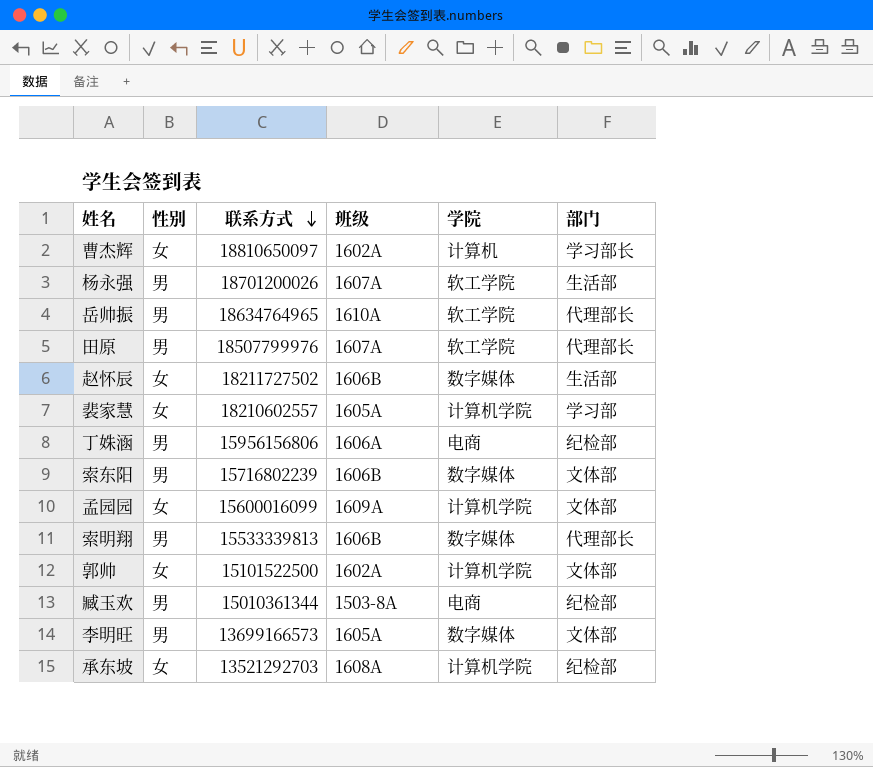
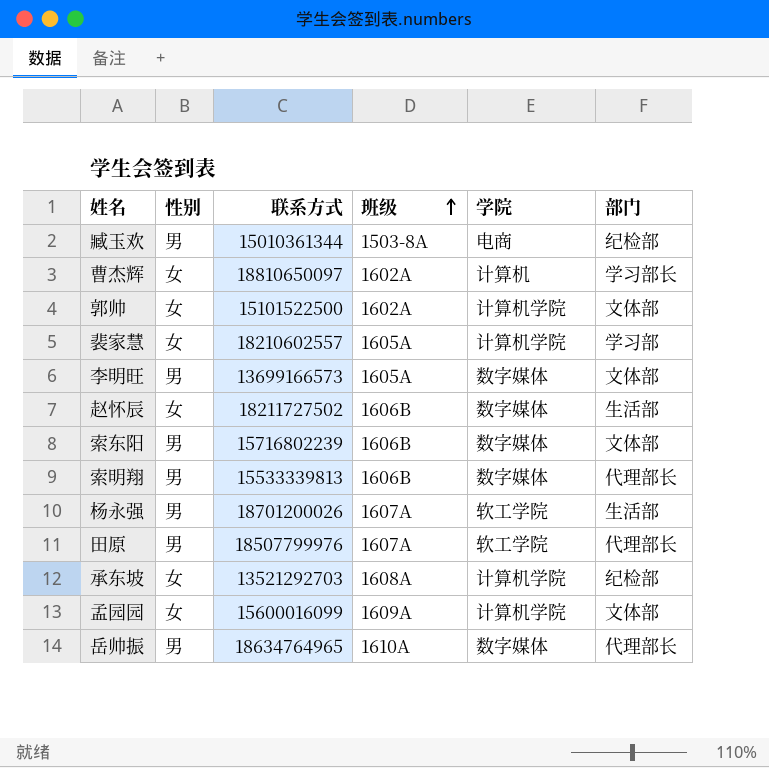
row order: 联系方式 descending -> 班级 ascending
row 丁姝涵: 男 | 15956156806 | 1606A | 电商 | 纪检部 -> none
岳帅振 | 学院: 软工学院 -> 数字媒体

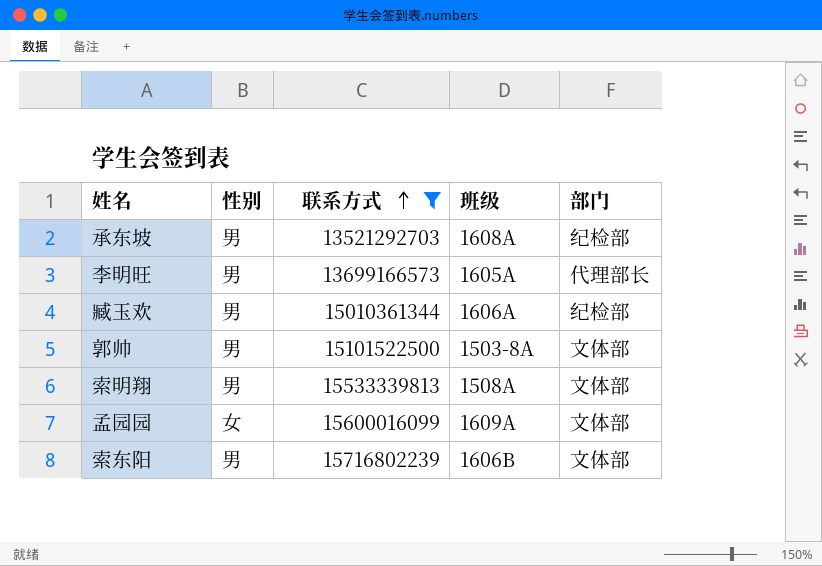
filter: none -> 联系方式 <= 15716802239
row order: 班级 ascending -> 联系方式 ascending
column 学院 | position: 5 -> none
承东坡 | 性别: 女 -> 男
李明旺 | 部门: 文体部 -> 代理部长
臧玉欢 | 班级: 1503-8A -> 1606A
郭帅 | 性别: 女 -> 男
郭帅 | 班级: 1602A -> 1503-8A
索明翔 | 班级: 1606B -> 1508A
索明翔 | 部门: 代理部长 -> 文体部

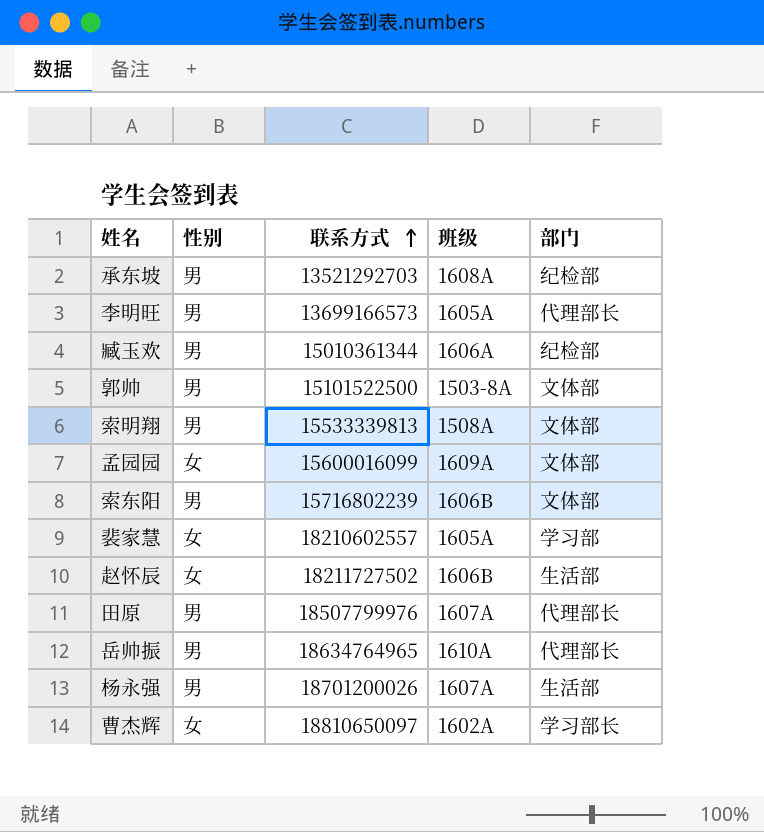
filter: 联系方式 <= 15716802239 -> none

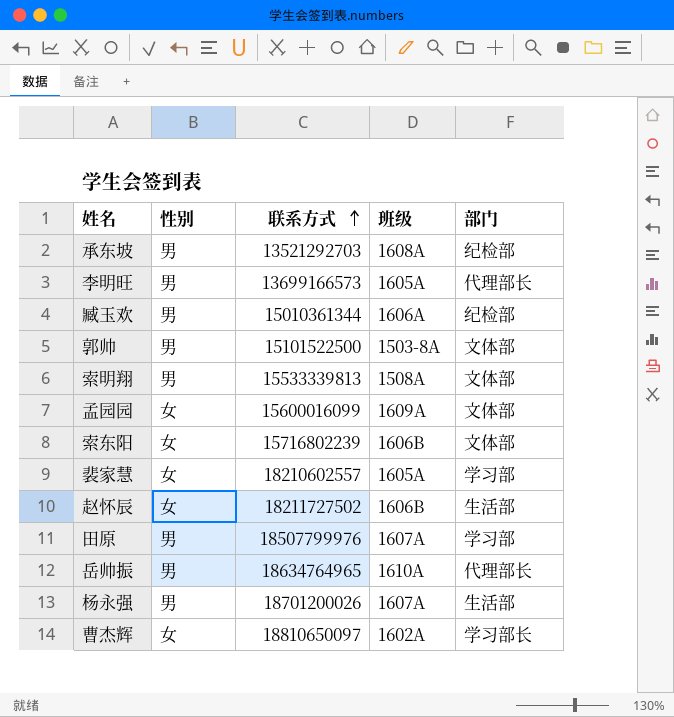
索东阳 | 性别: 男 -> 女
田原 | 部门: 代理部长 -> 学习部

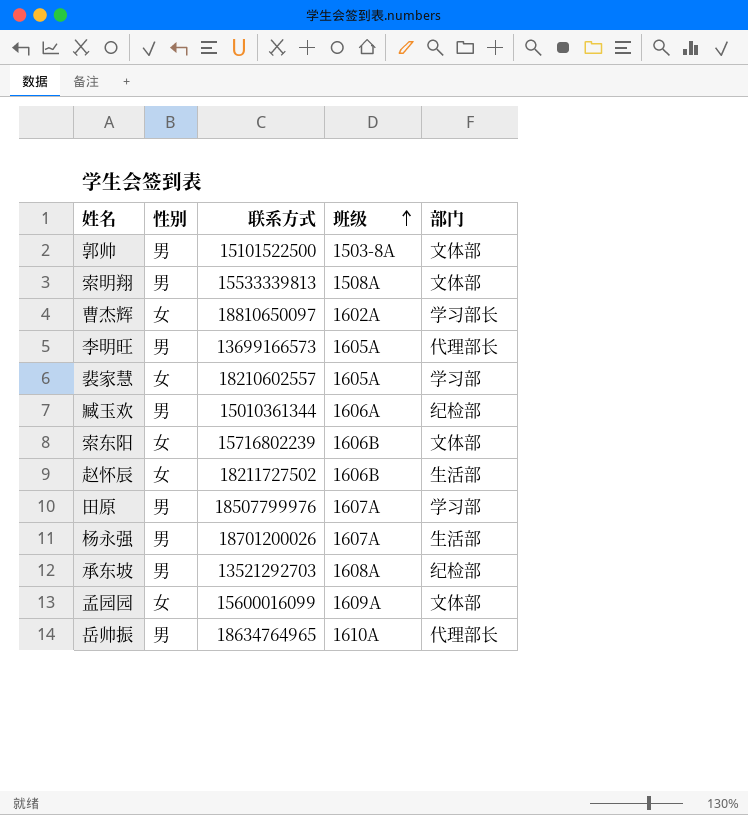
row order: 联系方式 ascending -> 班级 ascending

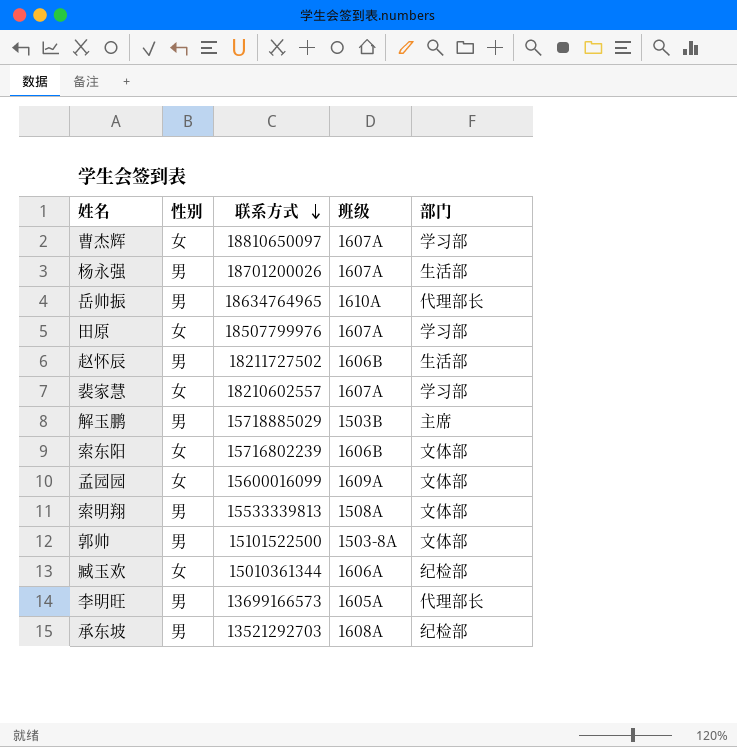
row order: 班级 ascending -> 联系方式 descending
曹杰辉 | 班级: 1602A -> 1607A
曹杰辉 | 部门: 学习部长 -> 学习部
田原 | 性别: 男 -> 女
赵怀辰 | 性别: 女 -> 男
裴家慧 | 班级: 1605A -> 1607A
row 解玉鹏: none -> 男 | 15718885029 | 1503B | 主席
臧玉欢 | 性别: 男 -> 女

